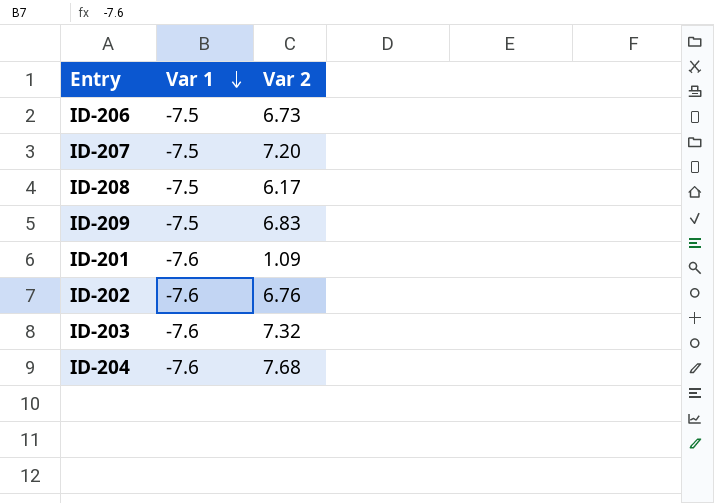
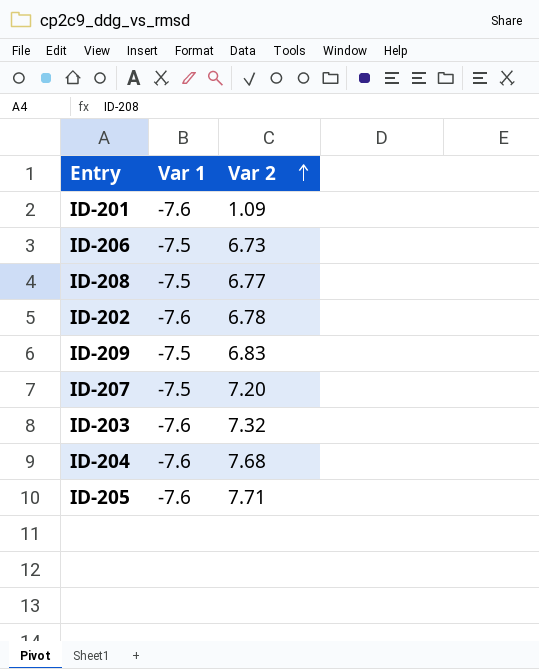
row order: Var 1 descending -> Var 2 ascending
ID-208 | Var 2: 6.17 -> 6.77
ID-202 | Var 2: 6.76 -> 6.78
row ID-205: none -> -7.6 | 7.71

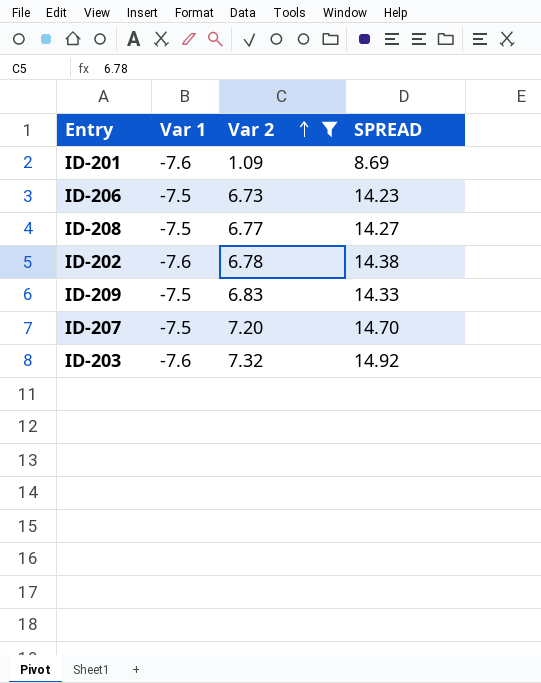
filter: none -> Var 2 <= 7.32
column SPREAD | formula: none -> [Var 2] - [Var 1]

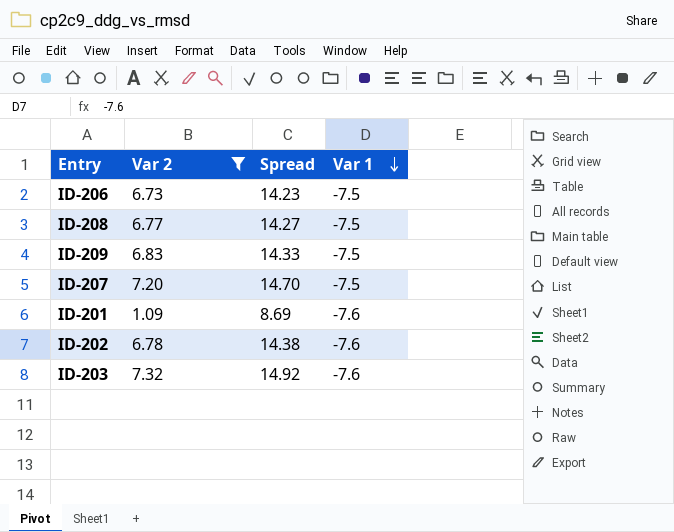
row order: Var 2 ascending -> Var 1 descending
column name: SPREAD -> Spread
column Var 1 | position: 2 -> 4

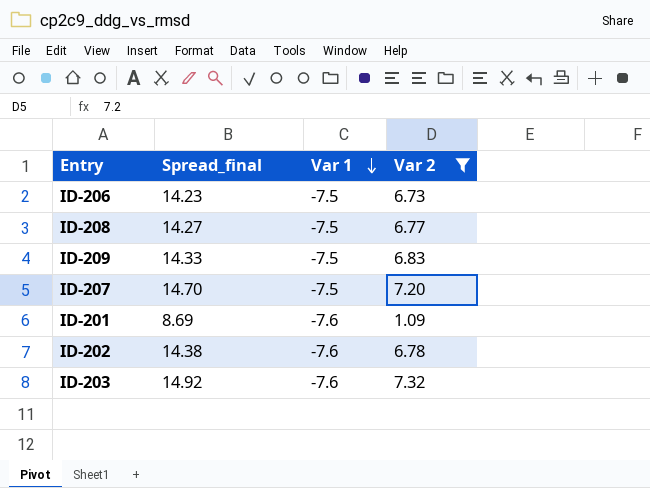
column name: Spread -> Spread_final
column Var 2 | position: 2 -> 4

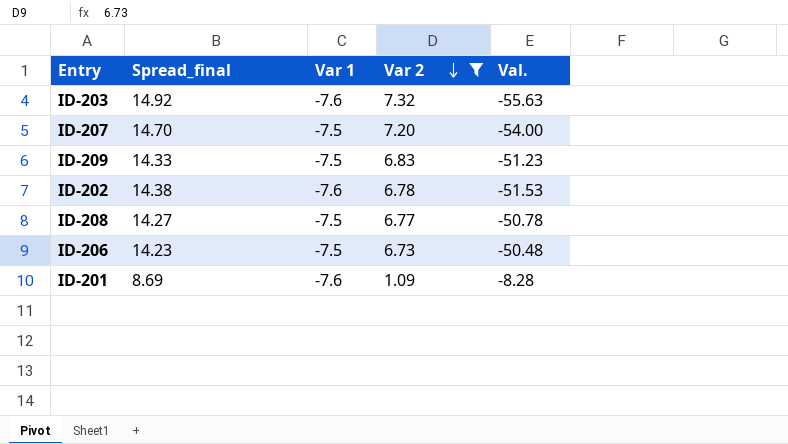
row order: Var 1 descending -> Var 2 descending
column Val. | formula: none -> [Var 1] * [Var 2]

